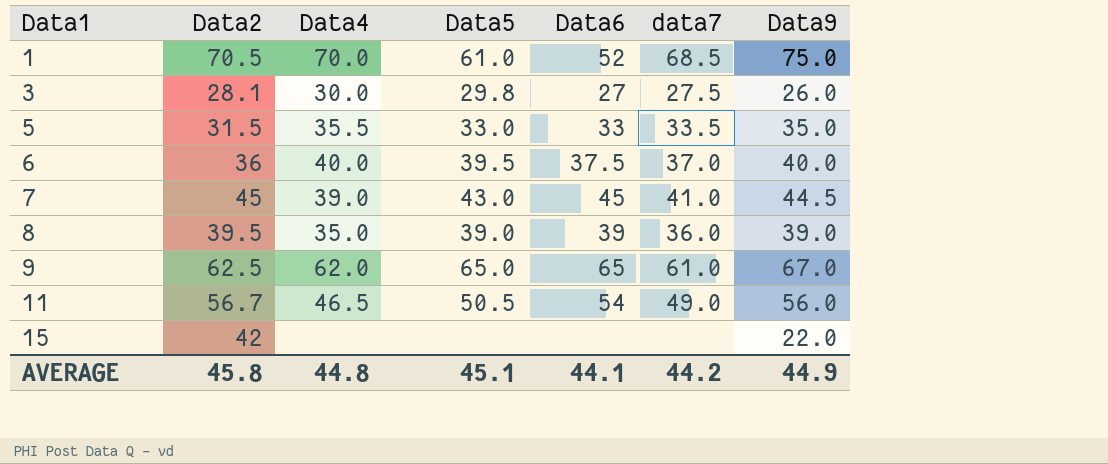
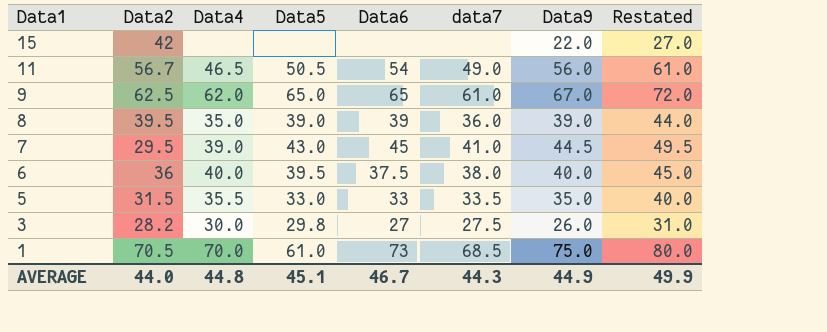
row order: Data1 ascending -> Data1 descending
column Restated | formula: none -> [Data9] + 5
7 | Data2: 45 -> 29.5
6 | data7: 37.0 -> 38.0
3 | Data2: 28.1 -> 28.2
1 | Data6: 52 -> 73
AVERAGE | Data2: 45.8 -> 44.0
AVERAGE | Data6: 44.1 -> 46.7
AVERAGE | data7: 44.2 -> 44.3

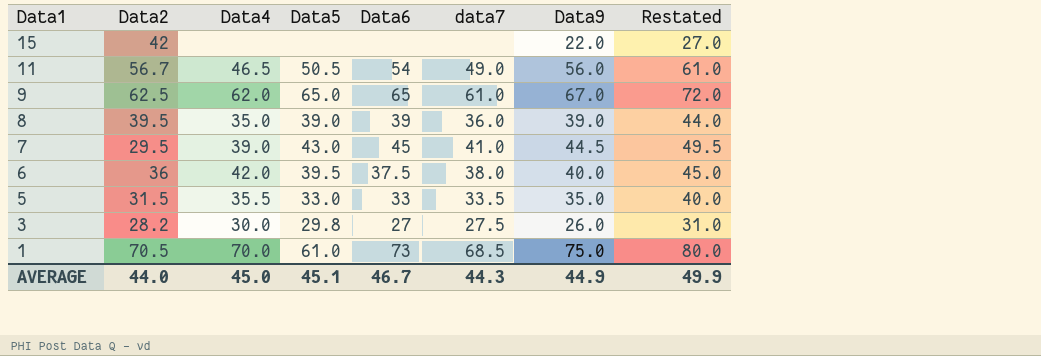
6 | Data4: 40.0 -> 42.0
AVERAGE | Data4: 44.8 -> 45.0

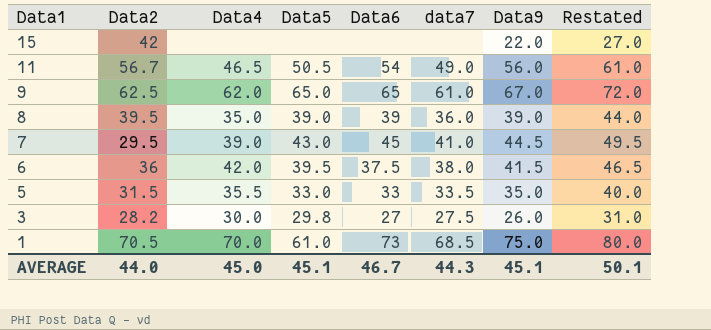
6 | Data9: 40.0 -> 41.5
6 | Restated: 45.0 -> 46.5
AVERAGE | Data9: 44.9 -> 45.1
AVERAGE | Restated: 49.9 -> 50.1

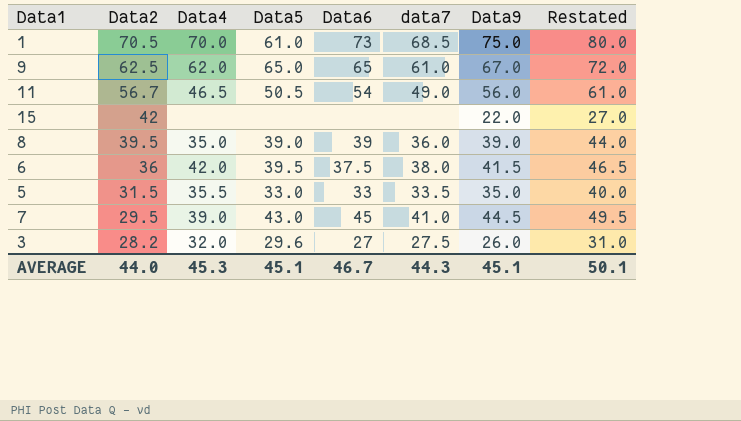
row order: Data1 descending -> Data2 descending
3 | Data4: 30.0 -> 32.0
3 | Data5: 29.8 -> 29.6
AVERAGE | Data4: 45.0 -> 45.3

